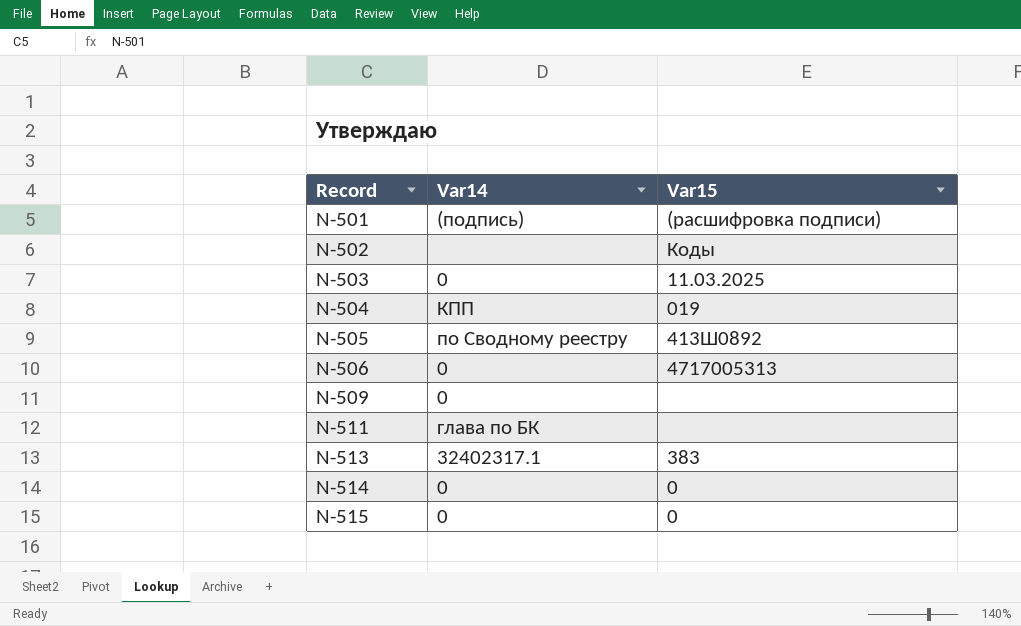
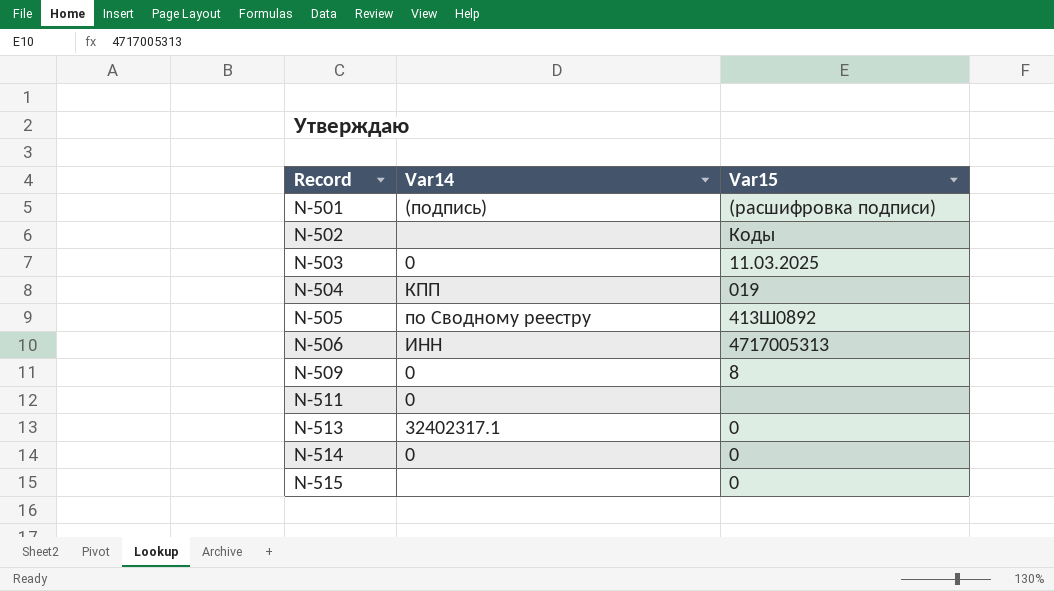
N-506 | Var14: 0 -> ИНН
N-509 | Var15: none -> 8
N-511 | Var14: глава по БК -> 0
N-513 | Var15: 383 -> 0
N-515 | Var14: 0 -> none

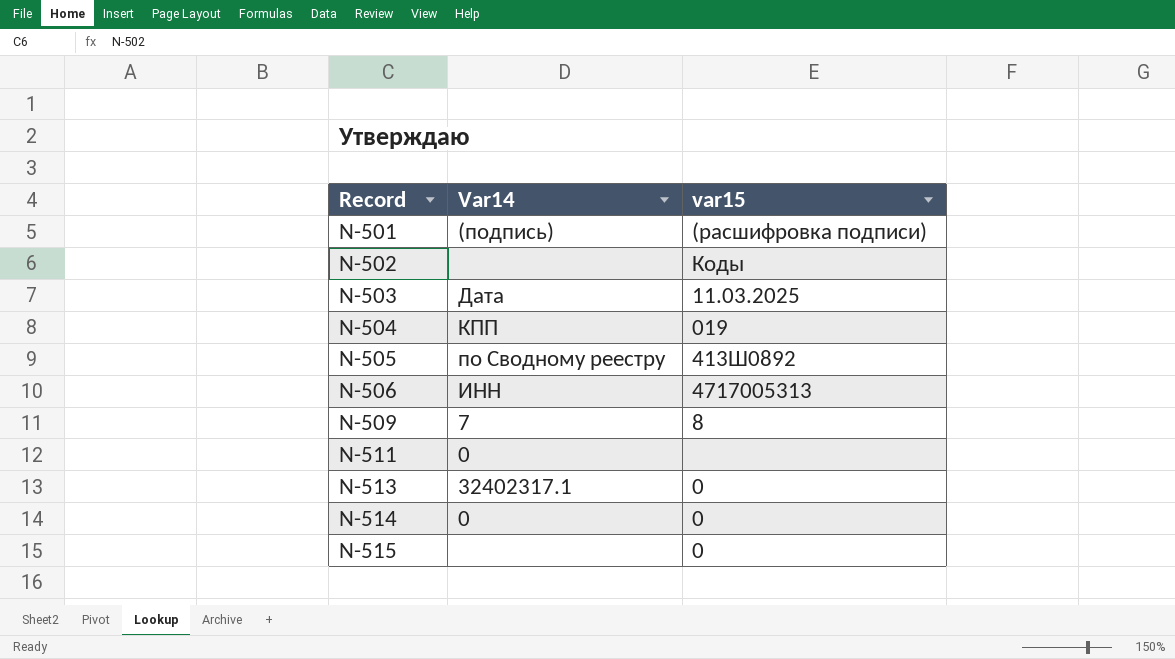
column name: Var15 -> var15
N-503 | Var14: 0 -> Дата
N-509 | Var14: 0 -> 7

